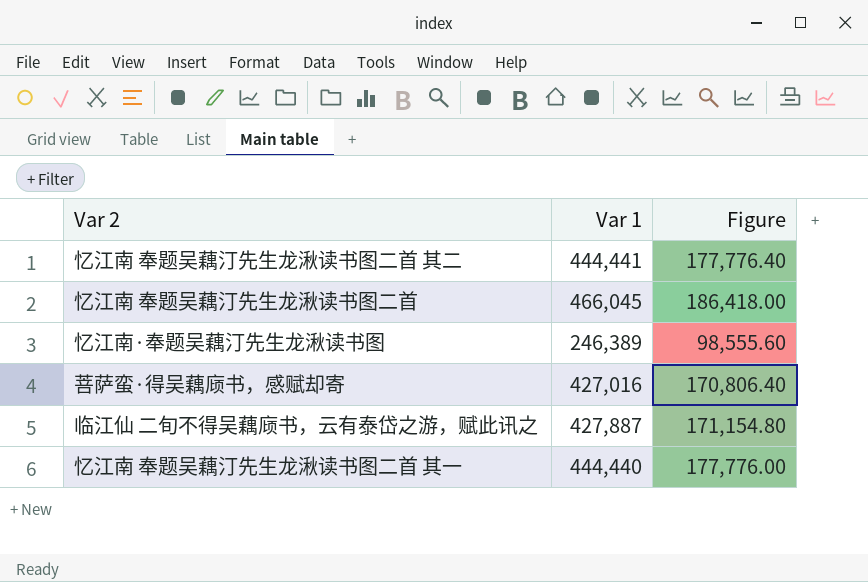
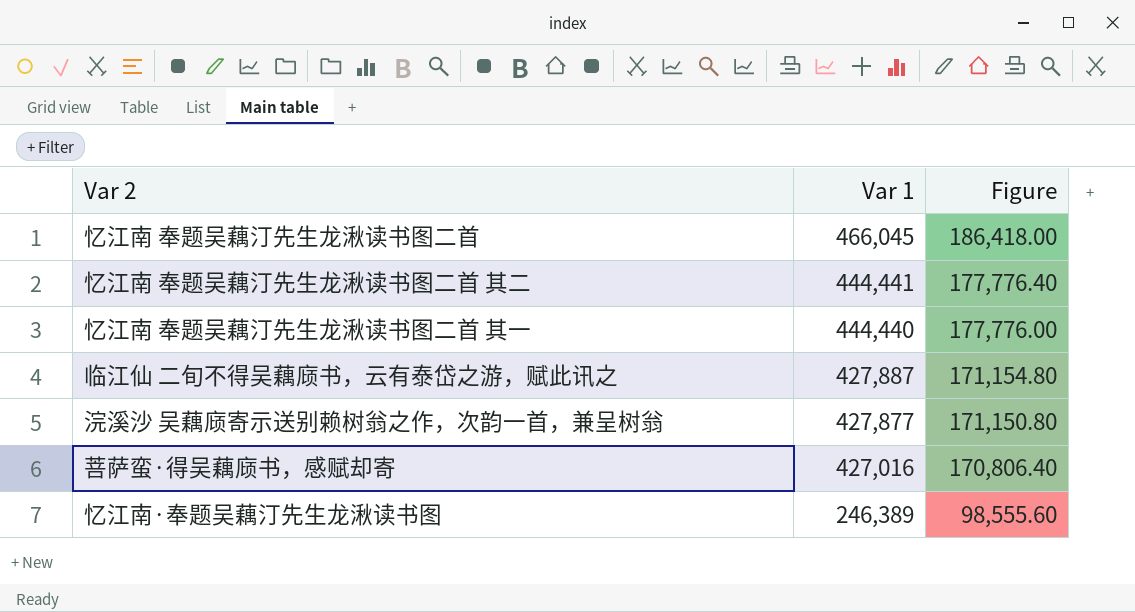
row order: none -> Var 1 descending
row 浣溪沙 吴藕庼寄示送别赖树翁之作，次韵一首，兼呈树翁: none -> 427,877 | 171,150.80

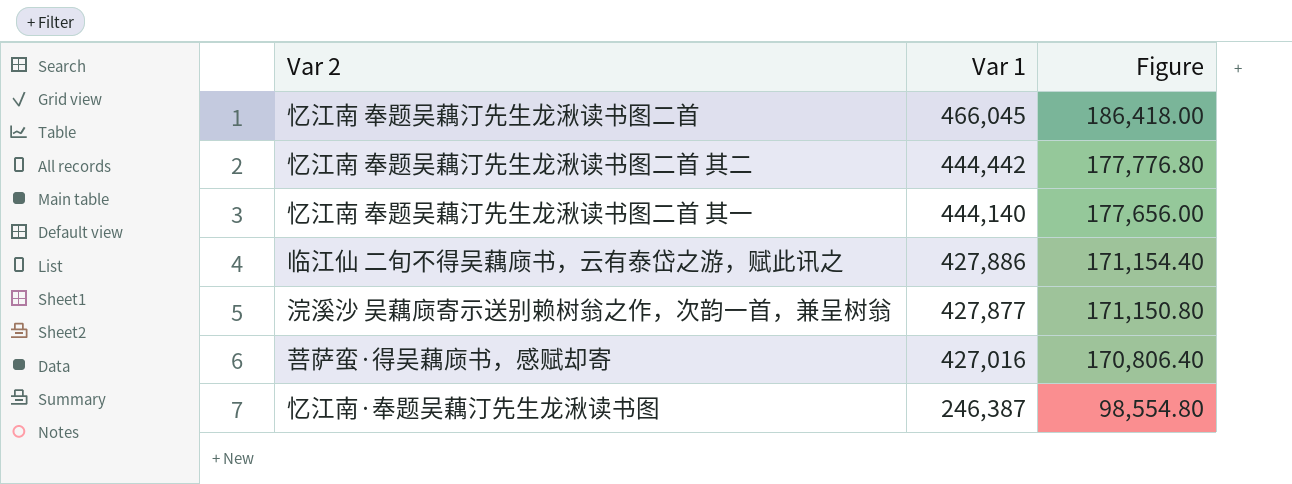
忆江南 奉题吴藕汀先生龙湫读书图二首 其二 | Var 1: 444,441 -> 444,442
忆江南 奉题吴藕汀先生龙湫读书图二首 其二 | Figure: 177,776.40 -> 177,776.80
忆江南 奉题吴藕汀先生龙湫读书图二首 其一 | Var 1: 444,440 -> 444,140
忆江南 奉题吴藕汀先生龙湫读书图二首 其一 | Figure: 177,776.00 -> 177,656.00
临江仙 二旬不得吴藕庼书，云有泰岱之游，赋此讯之 | Var 1: 427,887 -> 427,886
临江仙 二旬不得吴藕庼书，云有泰岱之游，赋此讯之 | Figure: 171,154.80 -> 171,154.40
忆江南·奉题吴藕汀先生龙湫读书图 | Var 1: 246,389 -> 246,387
忆江南·奉题吴藕汀先生龙湫读书图 | Figure: 98,555.60 -> 98,554.80

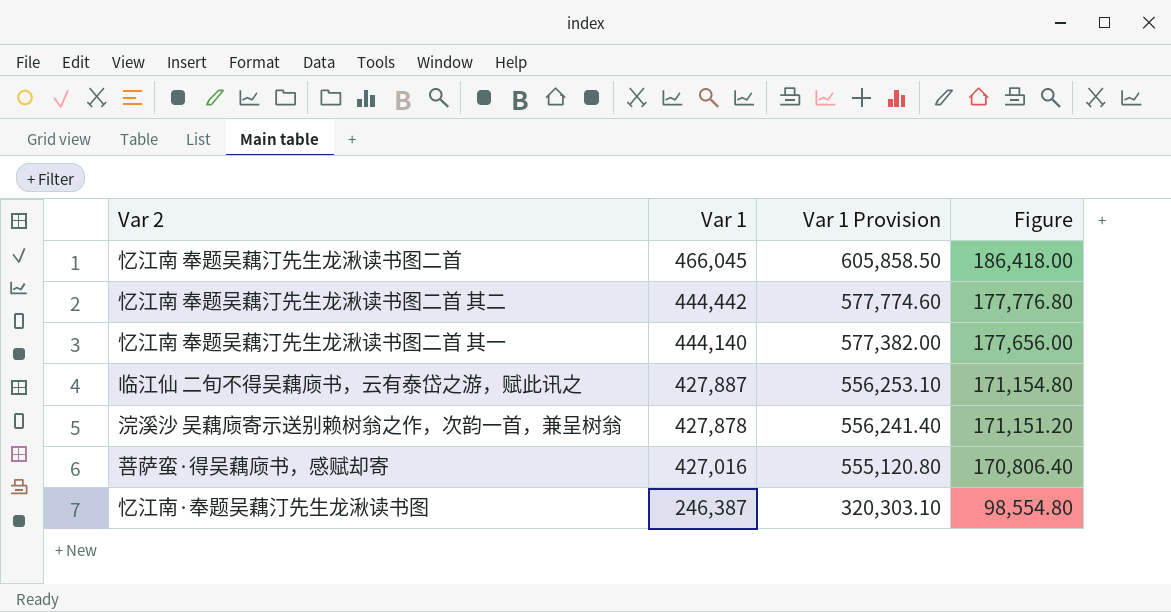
column Var 1 Provision | formula: none -> [Var 1] * 1.3
临江仙 二旬不得吴藕庼书，云有泰岱之游，赋此讯之 | Var 1: 427,886 -> 427,887
临江仙 二旬不得吴藕庼书，云有泰岱之游，赋此讯之 | Figure: 171,154.40 -> 171,154.80
浣溪沙 吴藕庼寄示送别赖树翁之作，次韵一首，兼呈树翁 | Var 1: 427,877 -> 427,878
浣溪沙 吴藕庼寄示送别赖树翁之作，次韵一首，兼呈树翁 | Figure: 171,150.80 -> 171,151.20

